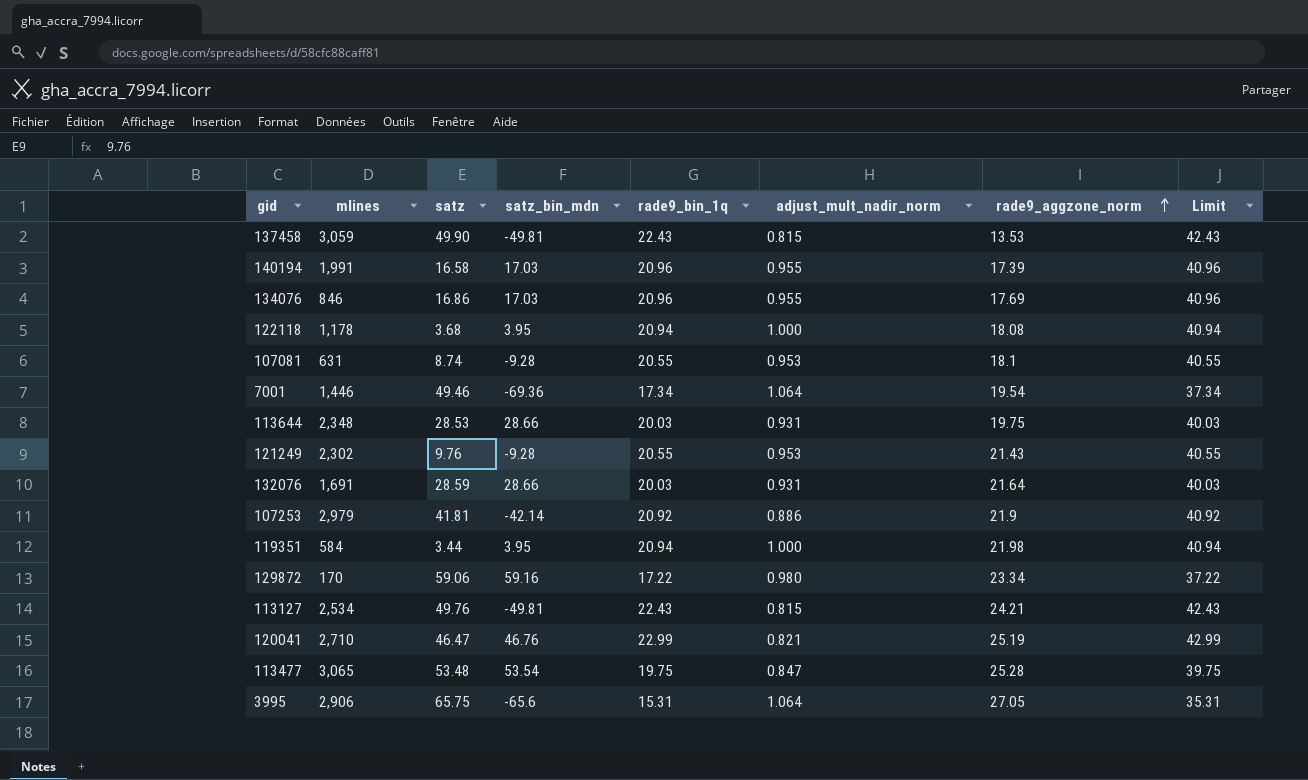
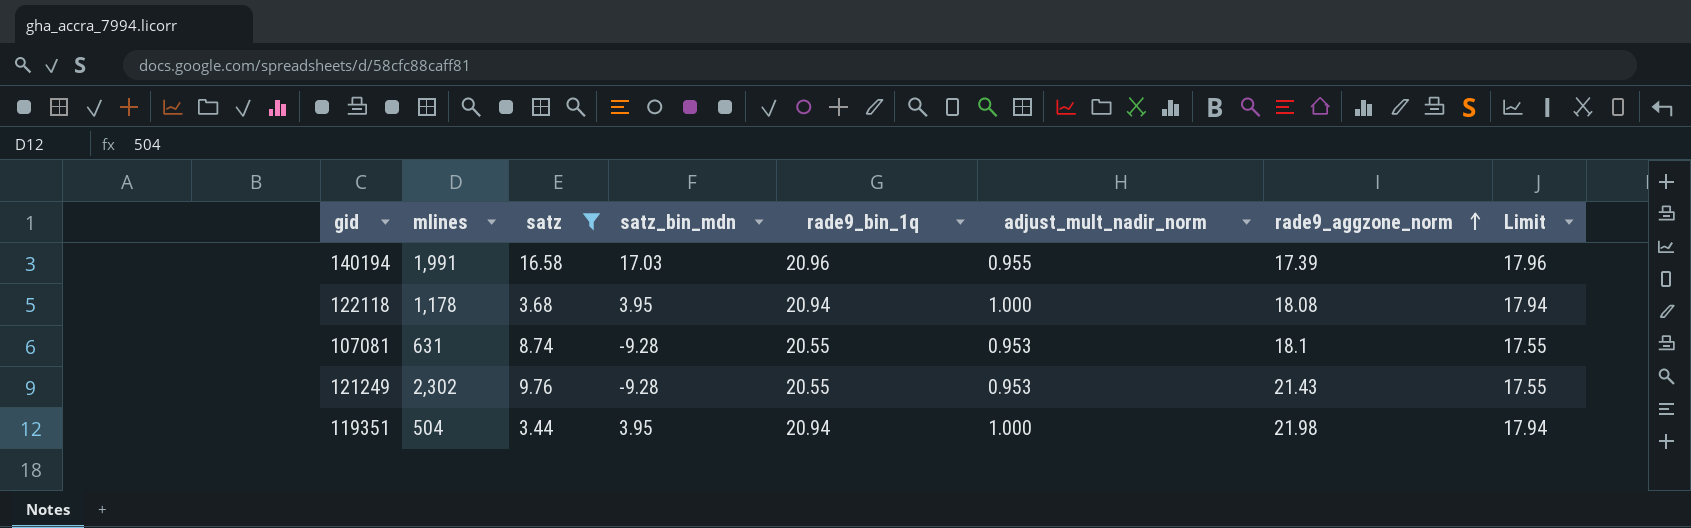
filter: none -> satz <= 16.58
column Limit | formula: [rade9_bin_1q] + 20 -> [rade9_bin_1q] - 3
119351 | mlines: 584 -> 504

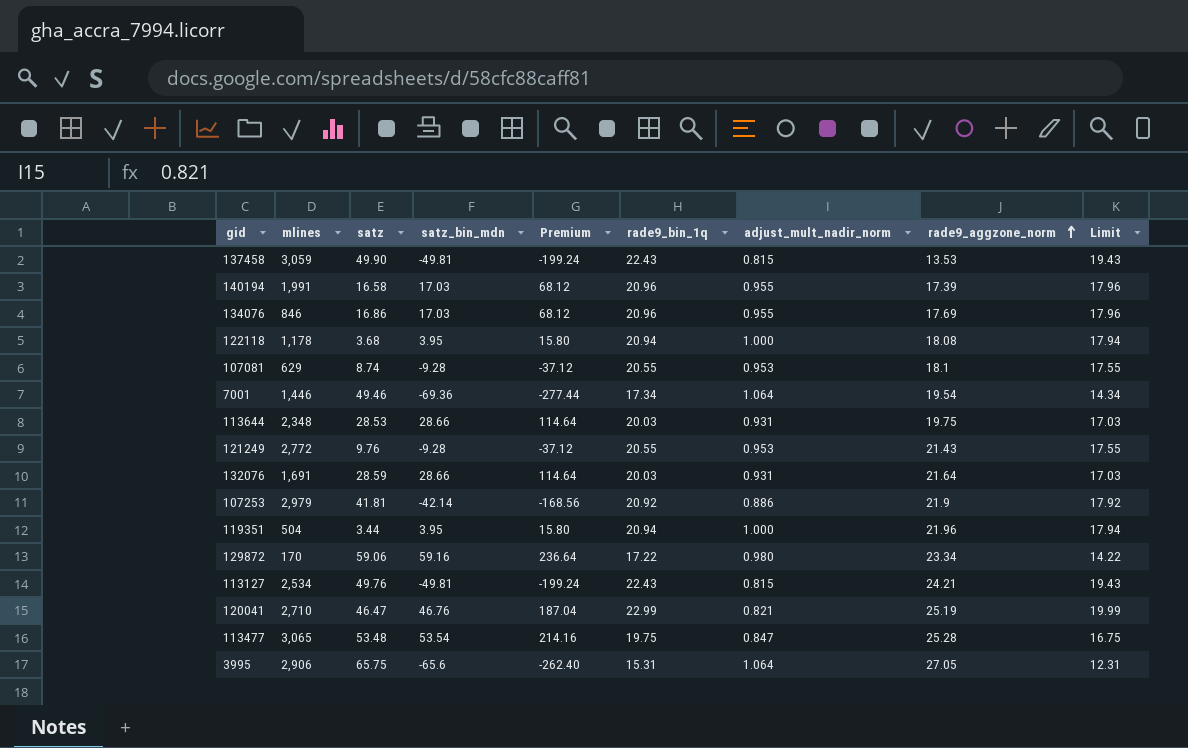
filter: satz <= 16.58 -> none
column Premium | formula: none -> [satz_bin_mdn] * 4
107081 | mlines: 631 -> 629
121249 | mlines: 2,302 -> 2,772
119351 | rade9_aggzone_norm: 21.98 -> 21.96

